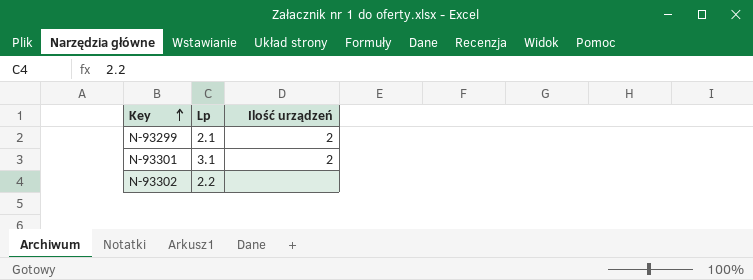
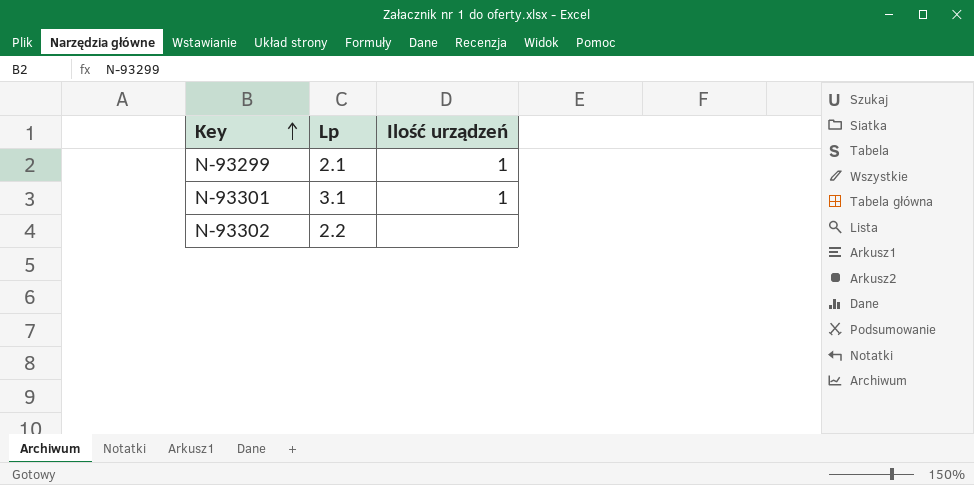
N-93299 | Ilość urządzeń: 2 -> 1
N-93301 | Ilość urządzeń: 2 -> 1

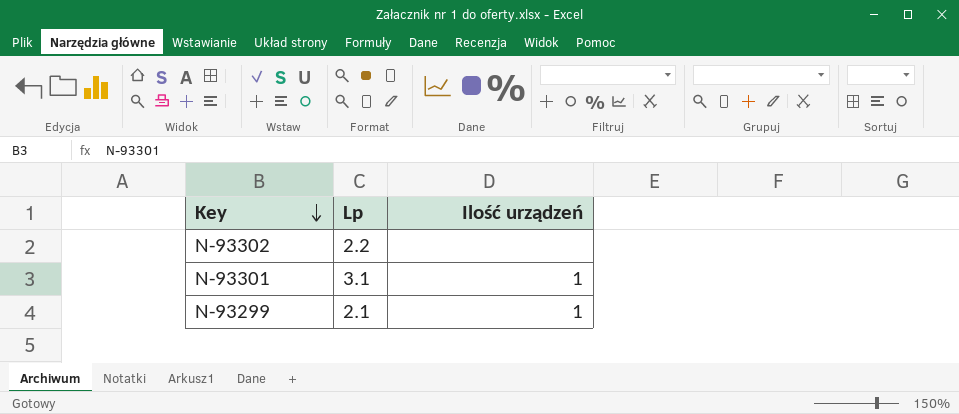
row order: Key ascending -> Key descending

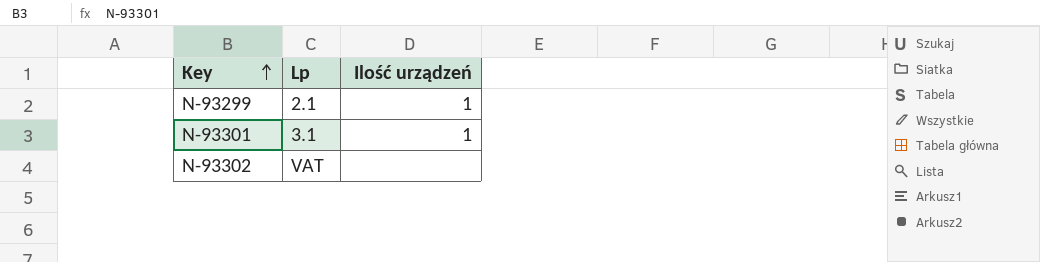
row order: Key descending -> Key ascending
N-93302 | Lp: 2.2 -> VAT

